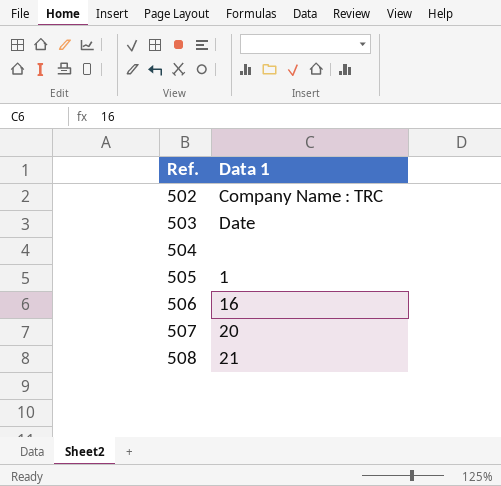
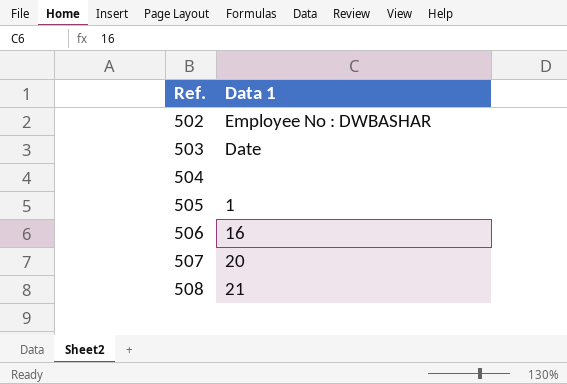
502 | Data 1: Company Name : TRC -> Employee No : DWBASHAR

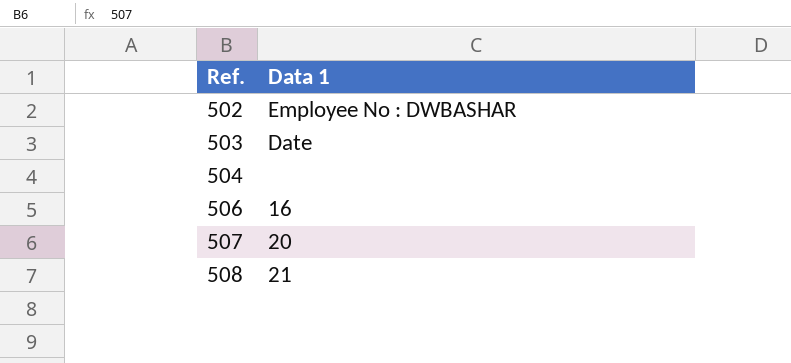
row 505: 1 -> none

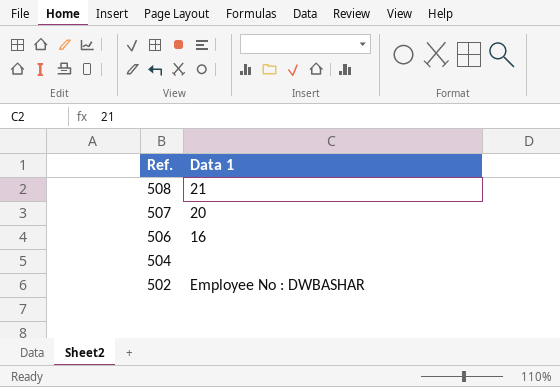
row order: Ref. ascending -> Ref. descending
row 503: Date -> none

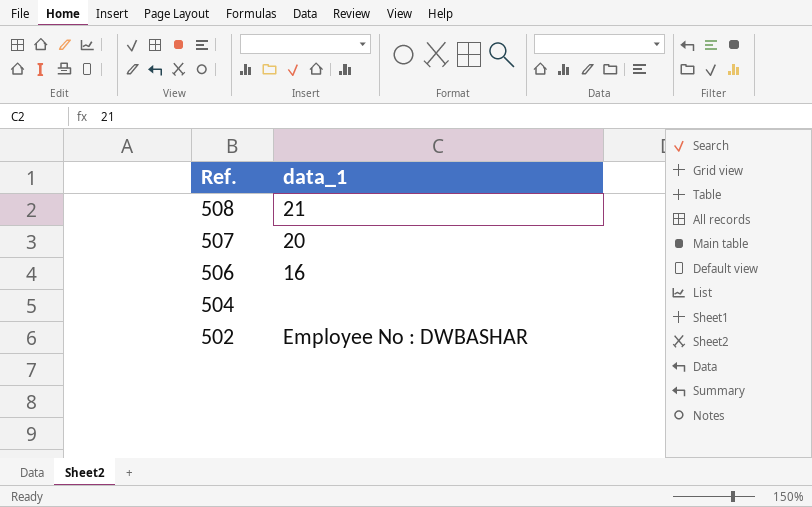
column name: Data 1 -> data_1

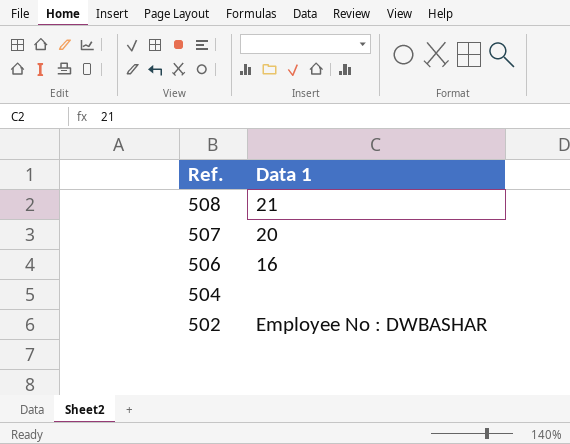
column name: data_1 -> Data 1

